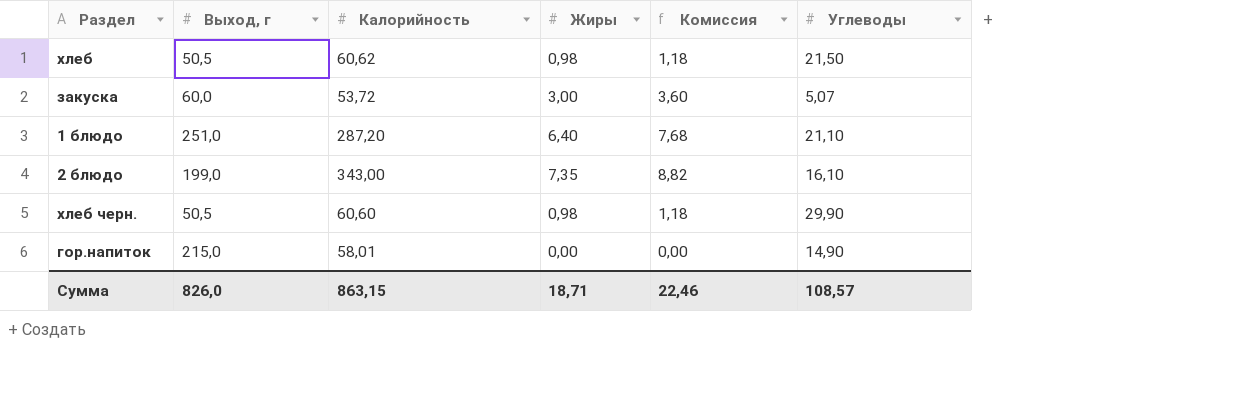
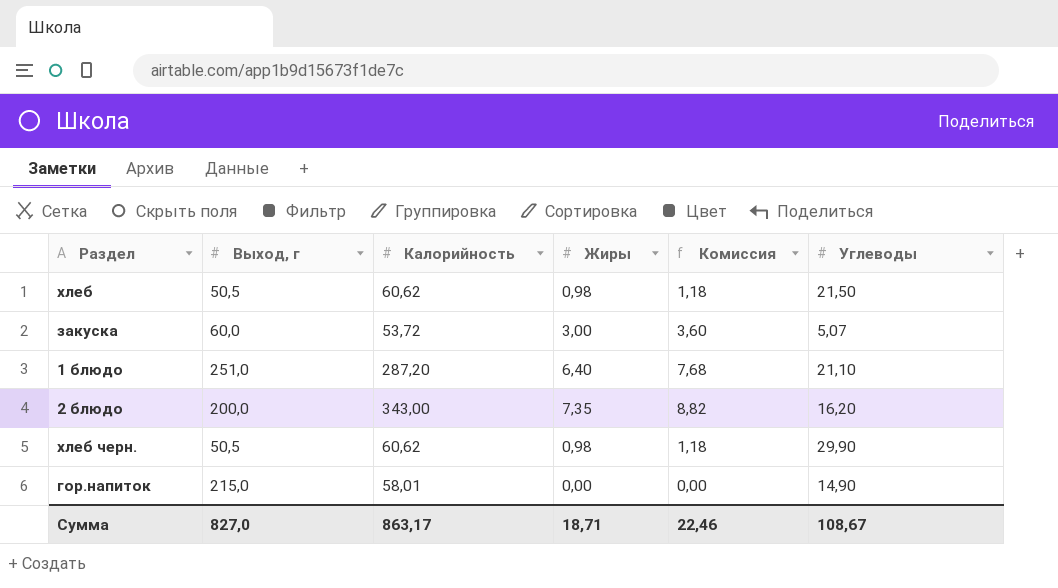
2 блюдо | Выход, г: 199,0 -> 200,0
2 блюдо | Углеводы: 16,10 -> 16,20
хлеб черн. | Калорийность: 60,60 -> 60,62
Сумма | Выход, г: 826,0 -> 827,0
Сумма | Калорийность: 863,15 -> 863,17
Сумма | Углеводы: 108,57 -> 108,67

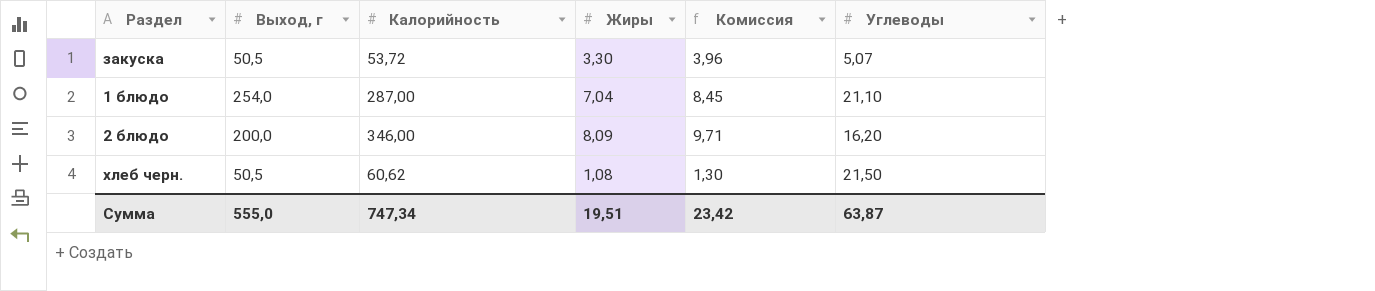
row хлеб: 50,5 | 60,62 | 0,98 | 1,18 | 21,50 -> none
row гор.напиток: 215,0 | 58,01 | 0,00 | 0,00 | 14,90 -> none
закуска | Выход, г: 60,0 -> 50,5
закуска | Жиры: 3,00 -> 3,30
закуска | Комиссия: 3,60 -> 3,96
1 блюдо | Выход, г: 251,0 -> 254,0
1 блюдо | Калорийность: 287,20 -> 287,00
1 блюдо | Жиры: 6,40 -> 7,04
1 блюдо | Комиссия: 7,68 -> 8,45
2 блюдо | Калорийность: 343,00 -> 346,00
2 блюдо | Жиры: 7,35 -> 8,09
2 блюдо | Комиссия: 8,82 -> 9,71
хлеб черн. | Жиры: 0,98 -> 1,08
хлеб черн. | Комиссия: 1,18 -> 1,30
хлеб черн. | Углеводы: 29,90 -> 21,50
Сумма | Выход, г: 827,0 -> 555,0
Сумма | Калорийность: 863,17 -> 747,34
Сумма | Жиры: 18,71 -> 19,51
Сумма | Комиссия: 22,46 -> 23,42
Сумма | Углеводы: 108,67 -> 63,87

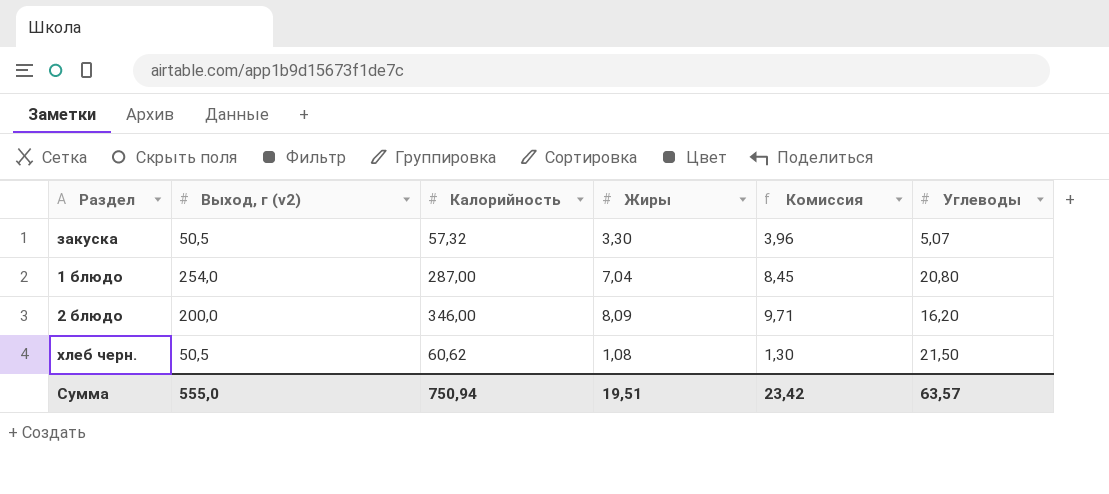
column name: Выход, г -> Выход, г (v2)
закуска | Калорийность: 53,72 -> 57,32
1 блюдо | Углеводы: 21,10 -> 20,80
Сумма | Калорийность: 747,34 -> 750,94
Сумма | Углеводы: 63,87 -> 63,57

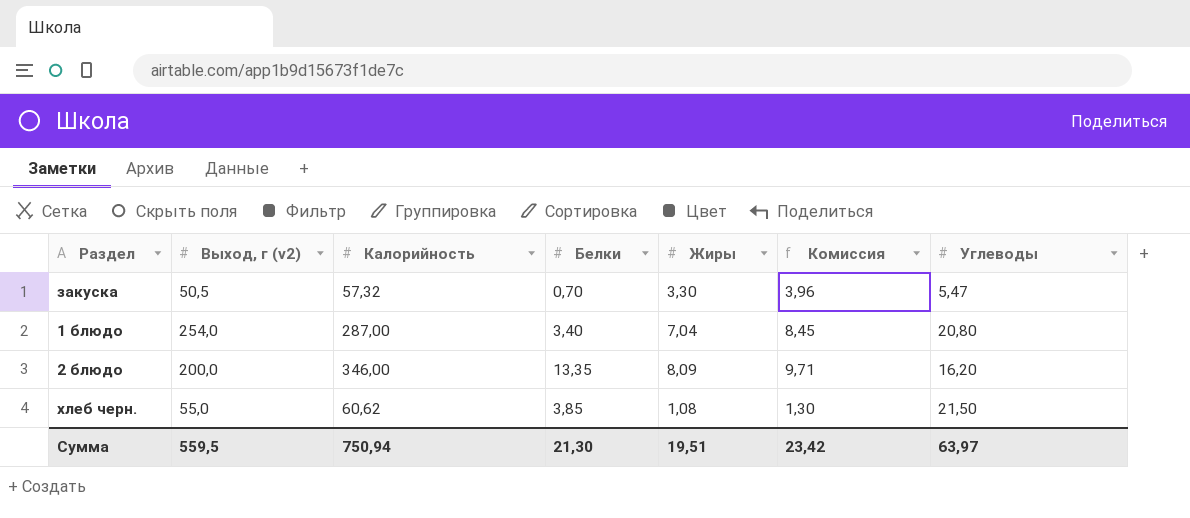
column Белки | position: none -> 4
закуска | Углеводы: 5,07 -> 5,47
хлеб черн. | Выход, г (v2): 50,5 -> 55,0
Сумма | Выход, г (v2): 555,0 -> 559,5
Сумма | Углеводы: 63,57 -> 63,97

